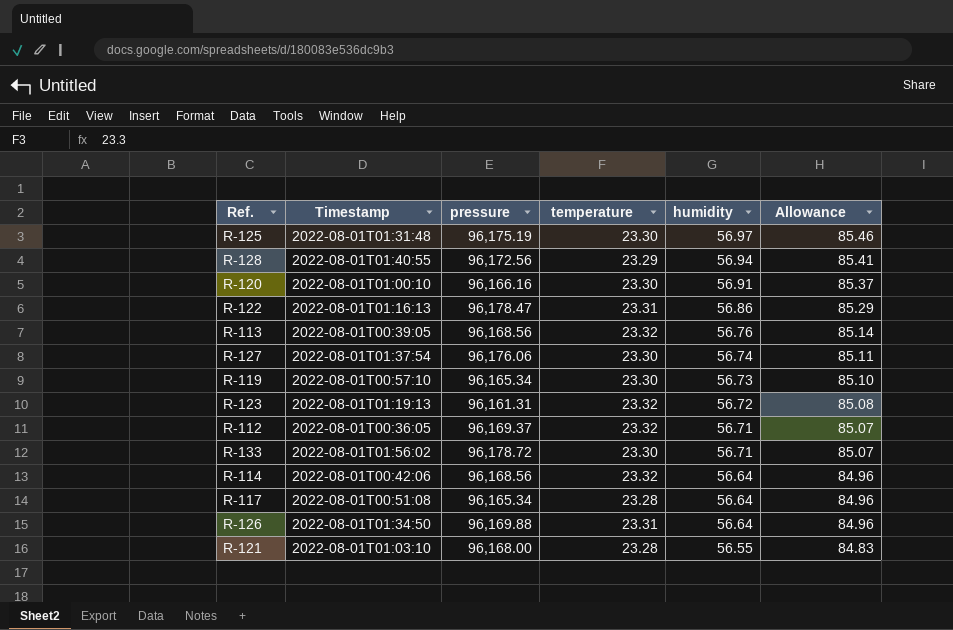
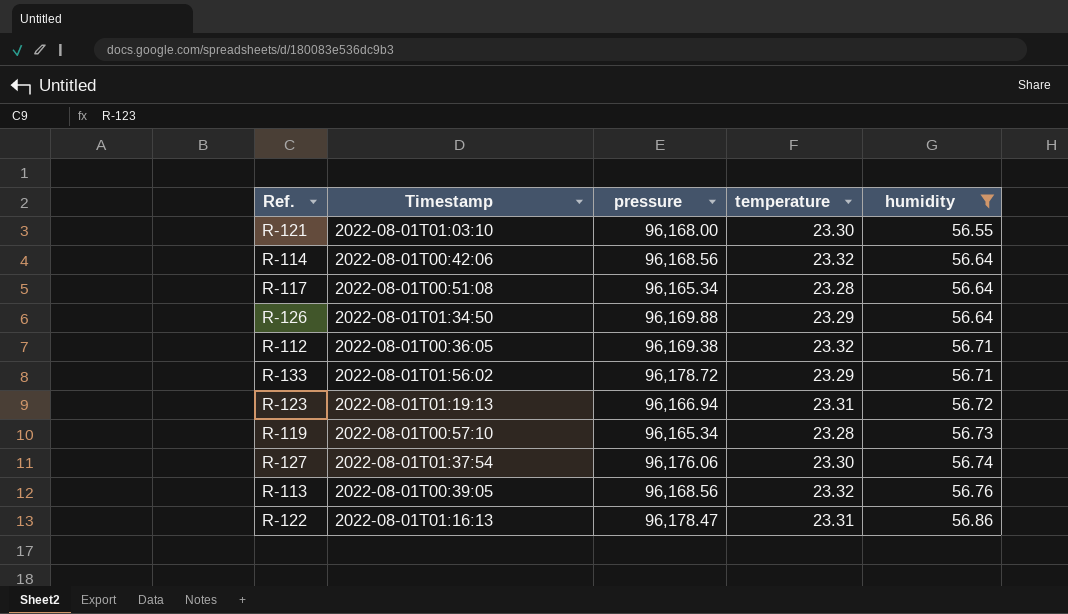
filter: none -> humidity <= 56.86
row order: humidity descending -> humidity ascending
column Allowance | formula: [humidity] * 1.5 -> none
R-121 | temperature: 23.28 -> 23.30
R-126 | temperature: 23.31 -> 23.29
R-112 | pressure: 96,169.37 -> 96,169.38
R-133 | temperature: 23.30 -> 23.29
R-123 | pressure: 96,161.31 -> 96,166.94
R-123 | temperature: 23.32 -> 23.31
R-119 | temperature: 23.30 -> 23.28

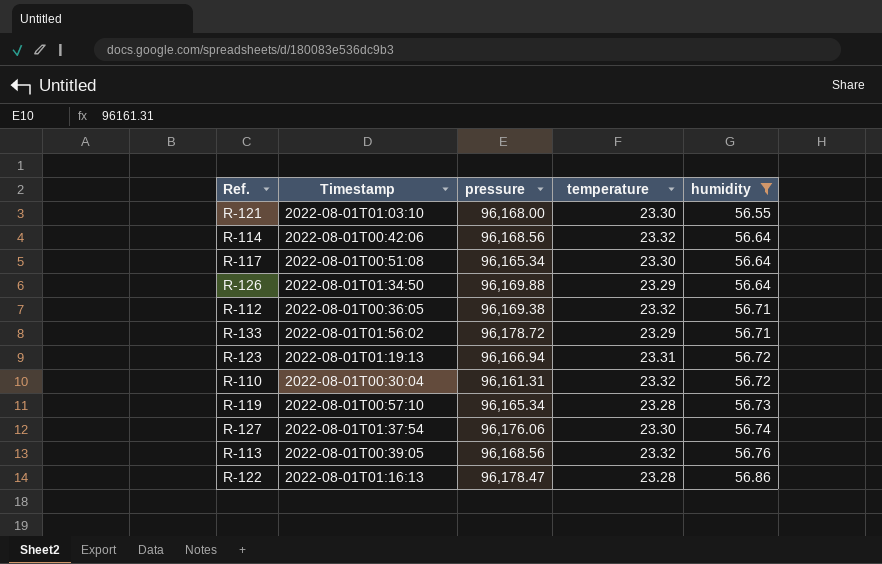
R-117 | temperature: 23.28 -> 23.30
row R-110: none -> 2022-08-01T00:30:04 | 96,161.31 | 23.32 | 56.72
R-122 | temperature: 23.31 -> 23.28

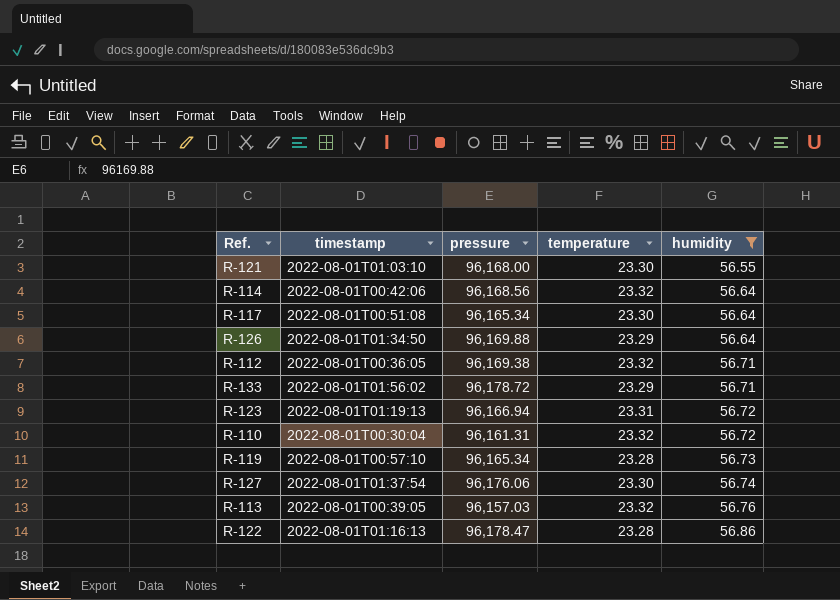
column name: Timestamp -> timestamp
R-113 | pressure: 96,168.56 -> 96,157.03

